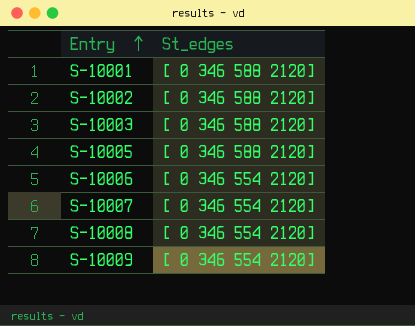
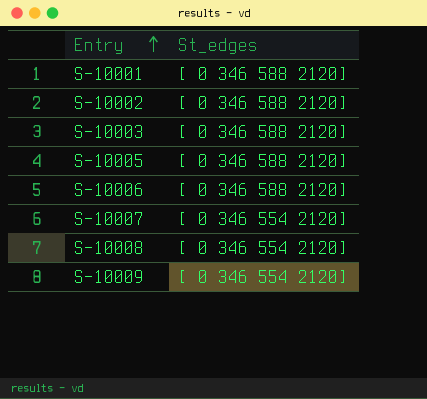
S-10006 | St_edges: [ 0 346 554 2120] -> [ 0 346 588 2120]

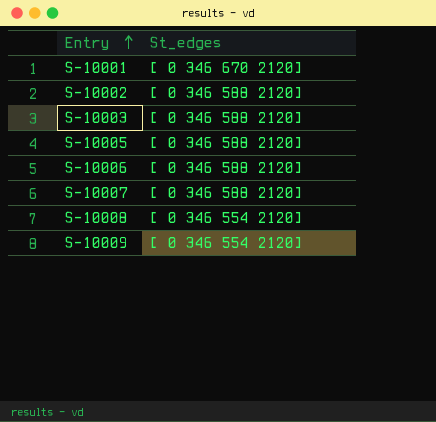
S-10001 | St_edges: [ 0 346 588 2120] -> [ 0 346 670 2120]
S-10007 | St_edges: [ 0 346 554 2120] -> [ 0 346 588 2120]

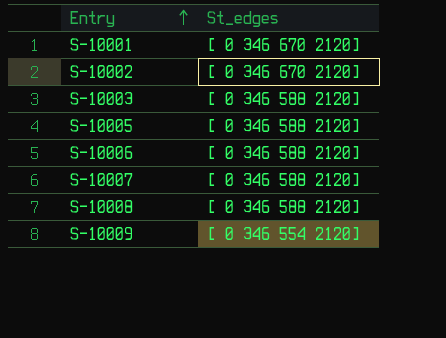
S-10002 | St_edges: [ 0 346 588 2120] -> [ 0 346 670 2120]
S-10008 | St_edges: [ 0 346 554 2120] -> [ 0 346 588 2120]

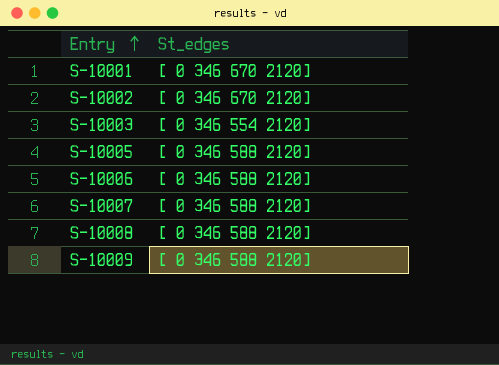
S-10003 | St_edges: [ 0 346 588 2120] -> [ 0 346 554 2120]
S-10009 | St_edges: [ 0 346 554 2120] -> [ 0 346 588 2120]

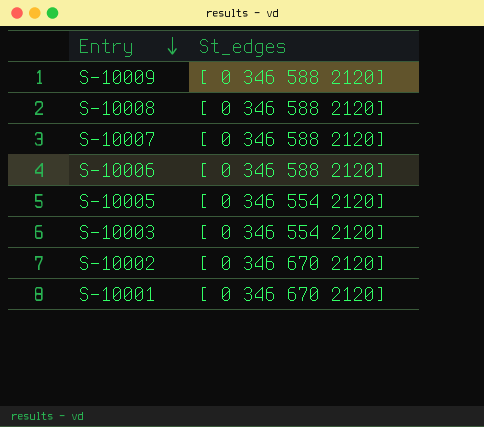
row order: Entry ascending -> Entry descending
S-10005 | St_edges: [ 0 346 588 2120] -> [ 0 346 554 2120]

